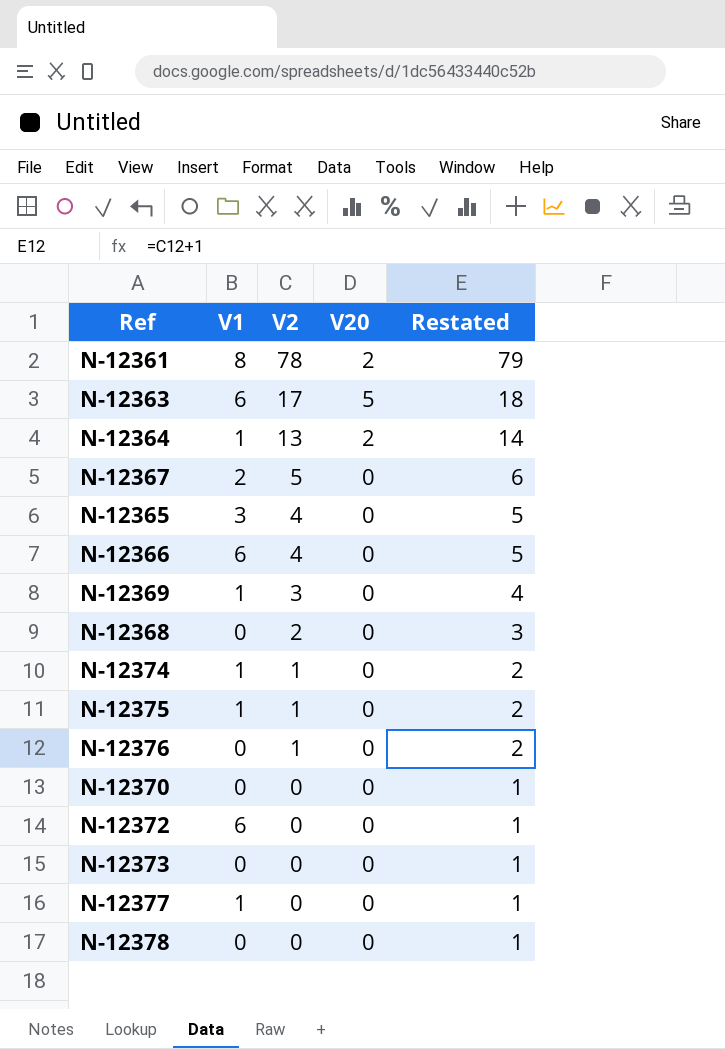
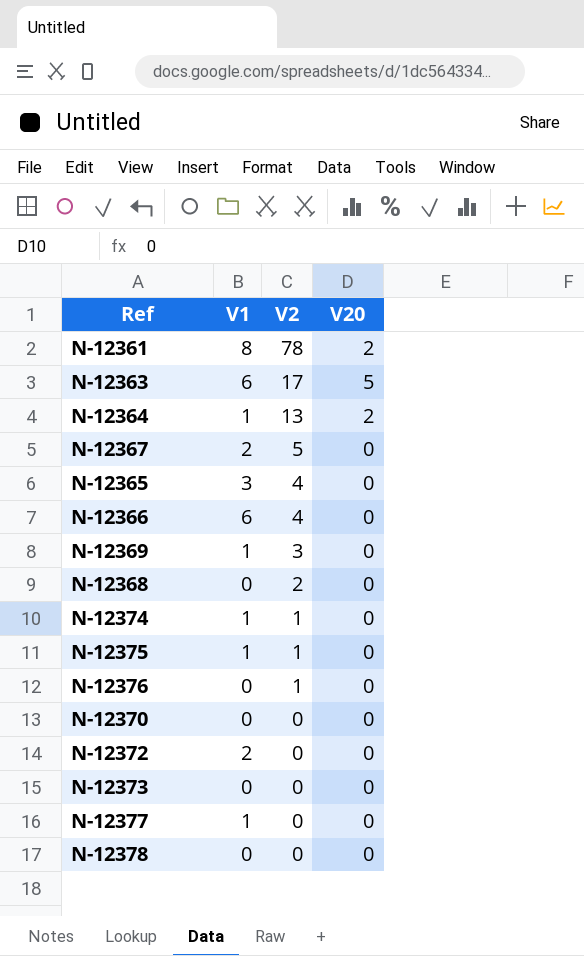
column Restated | formula: [V2] + 1 -> none
N-12372 | V1: 6 -> 2

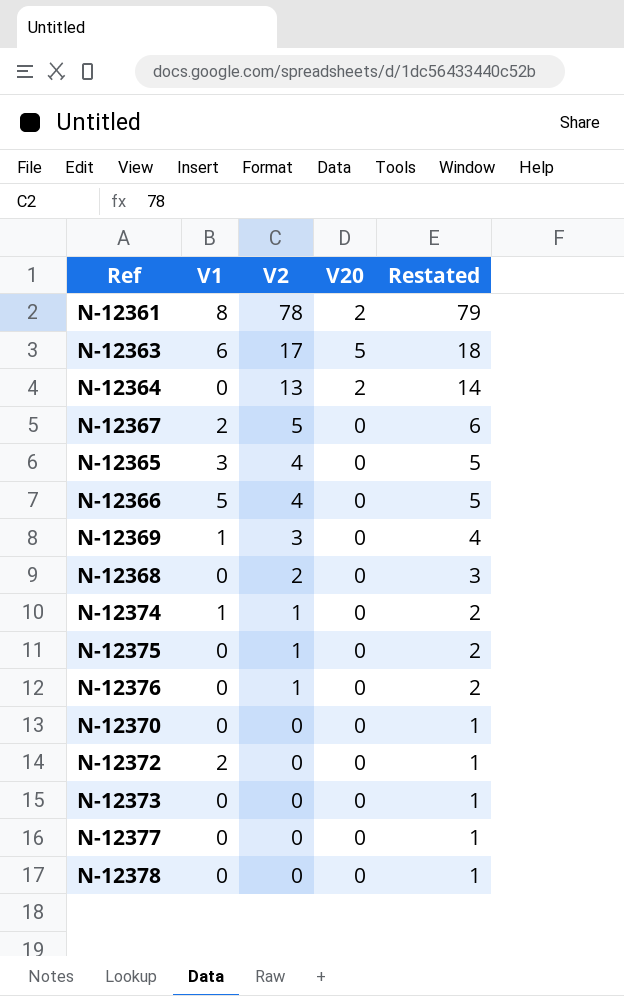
column Restated | formula: none -> [V2] + 1
N-12364 | V1: 1 -> 0
N-12366 | V1: 6 -> 5
N-12375 | V1: 1 -> 0
N-12377 | V1: 1 -> 0

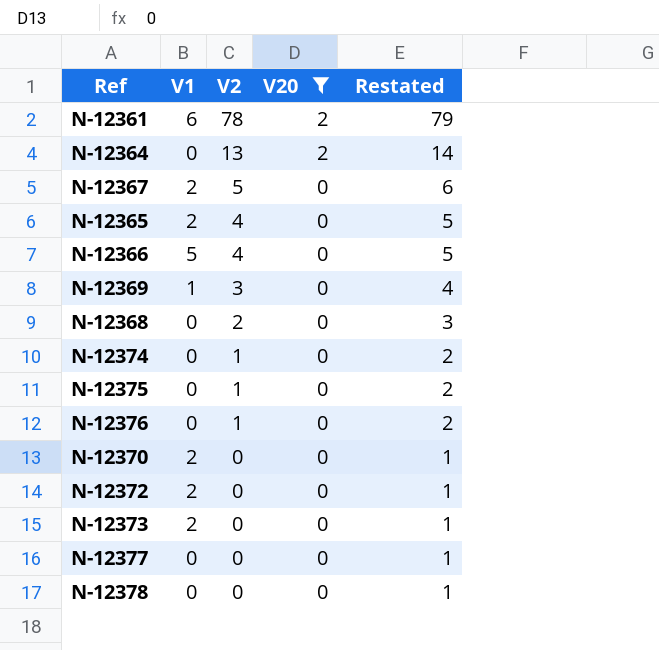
filter: none -> V20 != 5
N-12361 | V1: 8 -> 6
N-12365 | V1: 3 -> 2
N-12374 | V1: 1 -> 0
N-12370 | V1: 0 -> 2
N-12373 | V1: 0 -> 2

